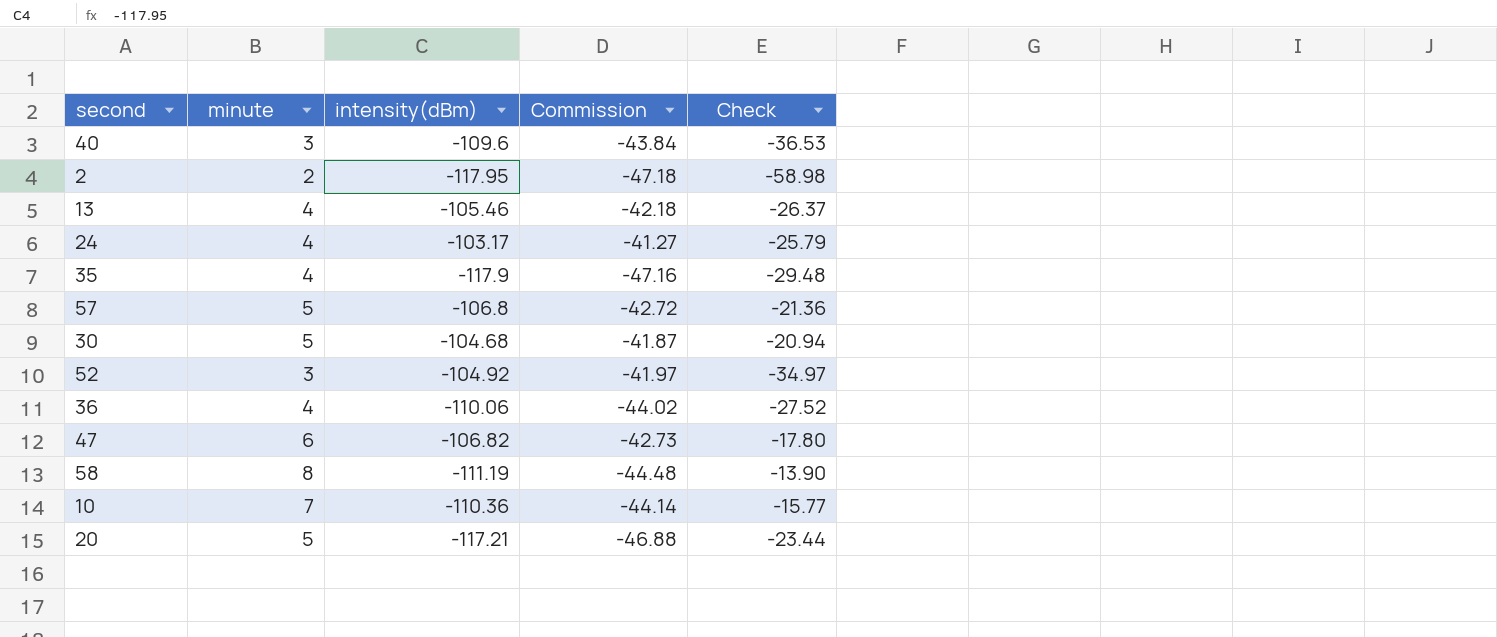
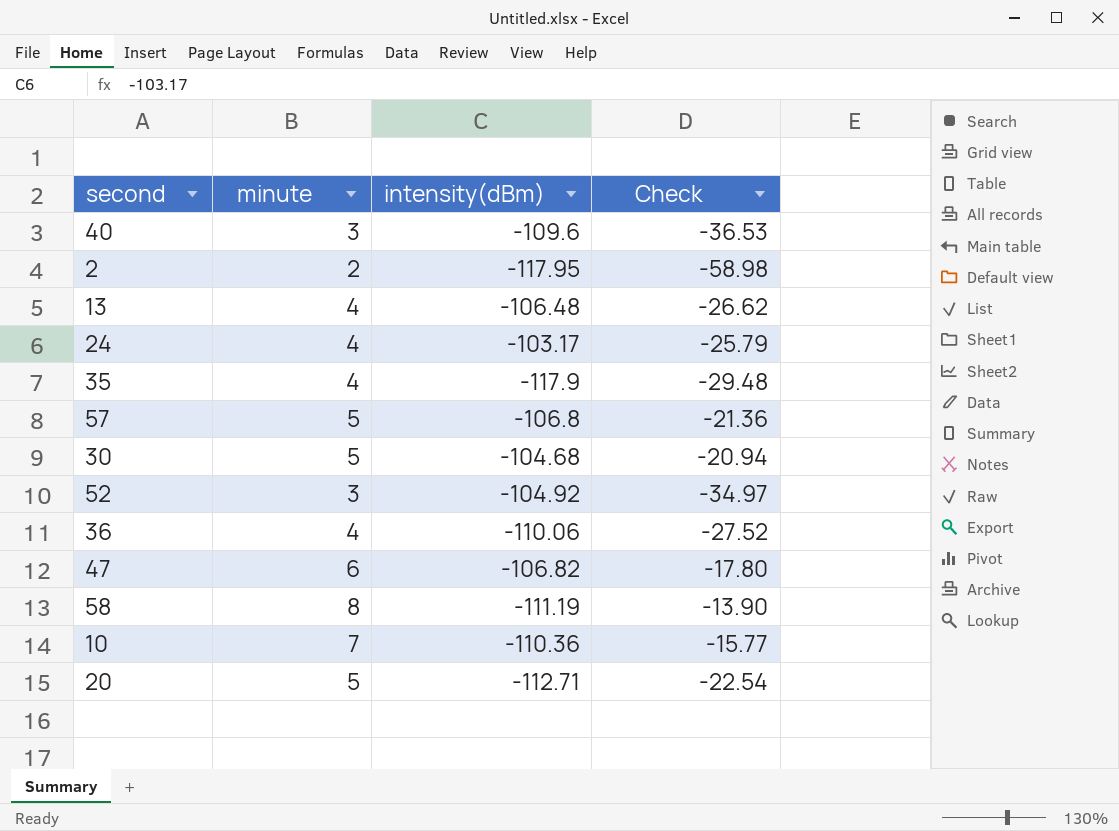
column Commission | formula: [intensity(dBm)] * 0.4 -> none
13 | intensity(dBm): -105.46 -> -106.48
13 | Check: -26.37 -> -26.62
20 | intensity(dBm): -117.21 -> -112.71
20 | Check: -23.44 -> -22.54

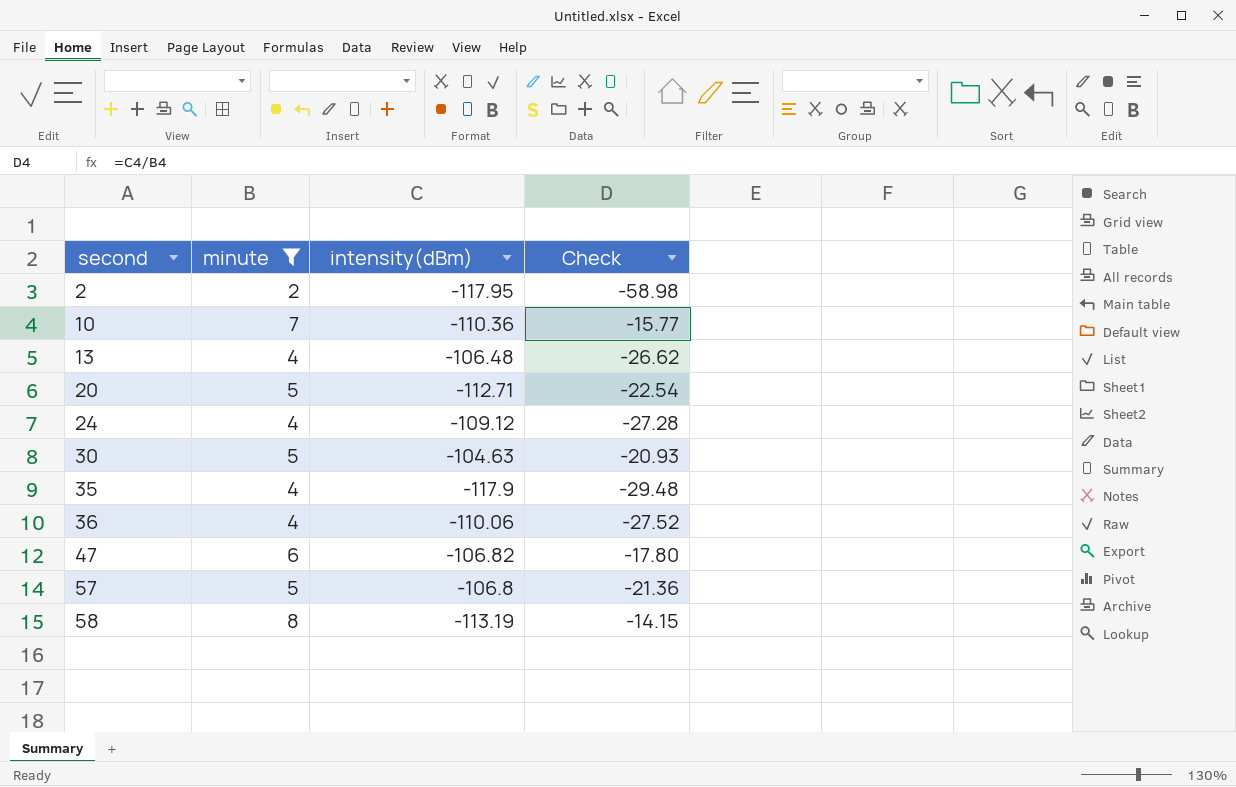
filter: none -> minute != 3
row order: none -> second ascending
24 | intensity(dBm): -103.17 -> -109.12
24 | Check: -25.79 -> -27.28
30 | intensity(dBm): -104.68 -> -104.63
30 | Check: -20.94 -> -20.93
58 | intensity(dBm): -111.19 -> -113.19
58 | Check: -13.90 -> -14.15

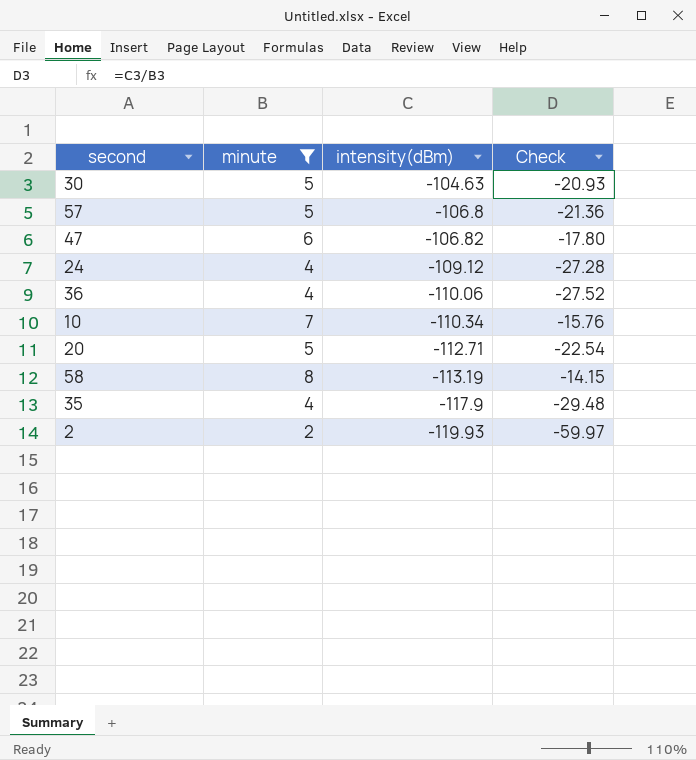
row order: second ascending -> intensity(dBm) descending
row 13: 4 | -106.48 | -26.62 -> none
10 | intensity(dBm): -110.36 -> -110.34
10 | Check: -15.77 -> -15.76
2 | intensity(dBm): -117.95 -> -119.93
2 | Check: -58.98 -> -59.97

